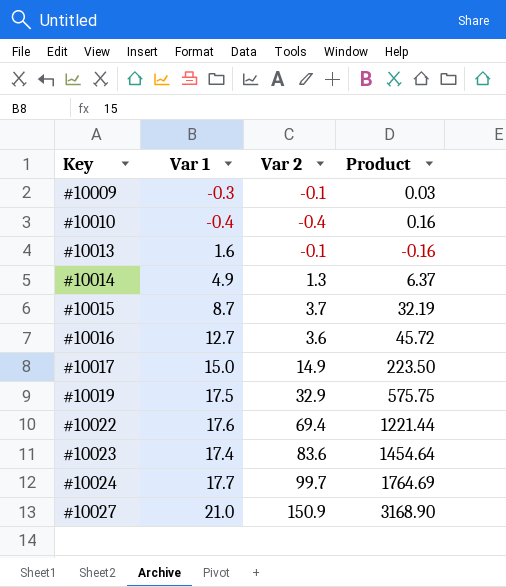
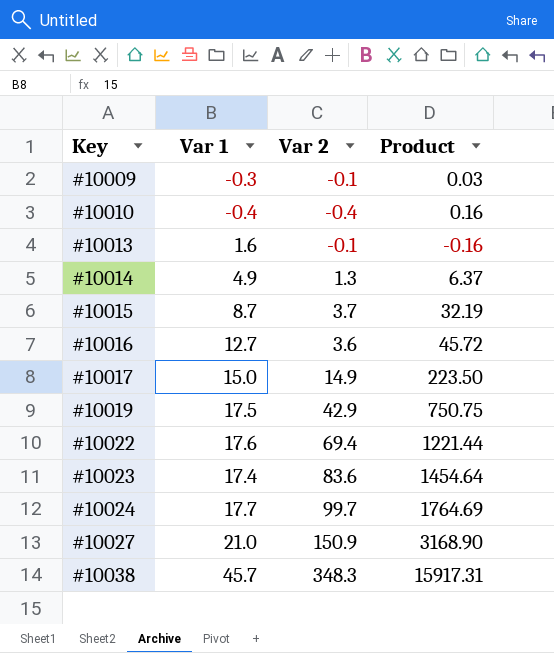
#10019 | Var 2: 32.9 -> 42.9
#10019 | Product: 575.75 -> 750.75
row #10038: none -> 45.7 | 348.3 | 15917.31

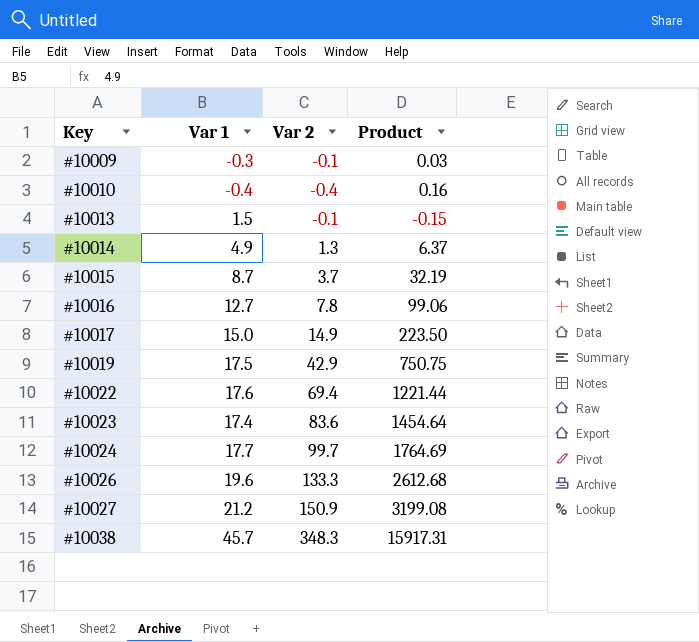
#10013 | Var 1: 1.6 -> 1.5
#10013 | Product: -0.16 -> -0.15
#10016 | Var 2: 3.6 -> 7.8
#10016 | Product: 45.72 -> 99.06
row #10026: none -> 19.6 | 133.3 | 2612.68
#10027 | Var 1: 21.0 -> 21.2
#10027 | Product: 3168.90 -> 3199.08

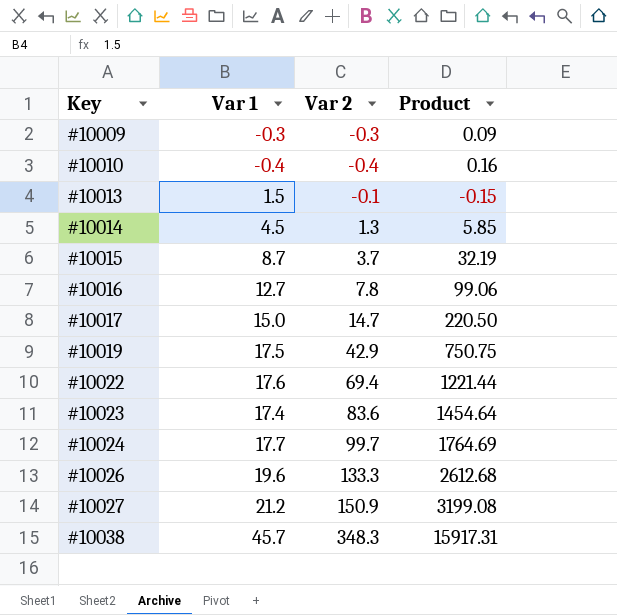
#10009 | Var 2: -0.1 -> -0.3
#10009 | Product: 0.03 -> 0.09
#10014 | Var 1: 4.9 -> 4.5
#10014 | Product: 6.37 -> 5.85
#10017 | Var 2: 14.9 -> 14.7
#10017 | Product: 223.50 -> 220.50

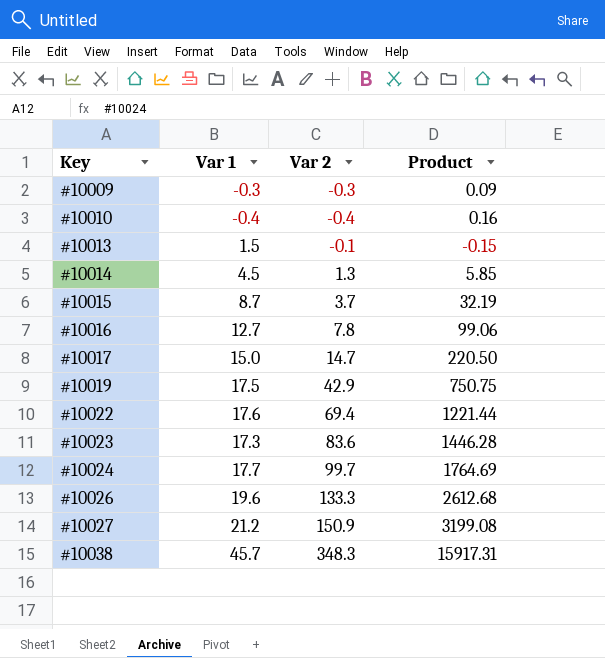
#10023 | Var 1: 17.4 -> 17.3
#10023 | Product: 1454.64 -> 1446.28

